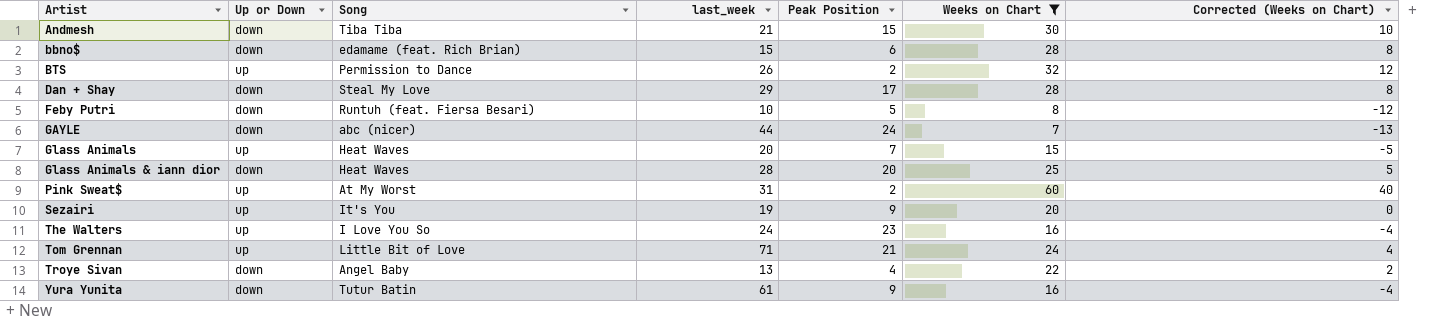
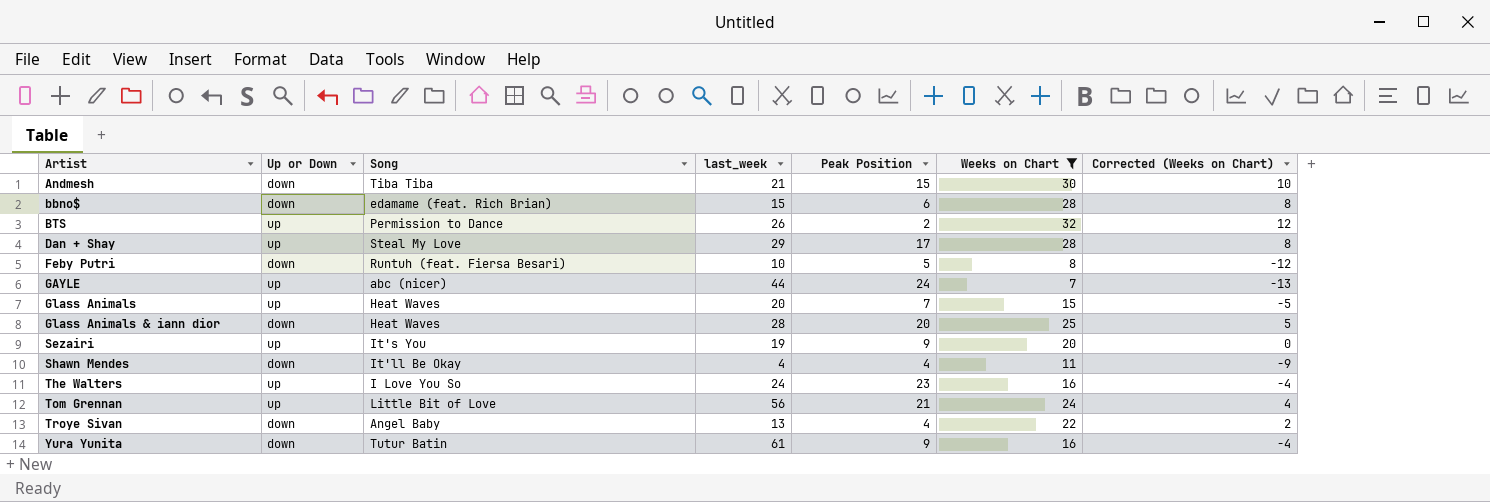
row Pink Sweat$: up | At My Worst | 31 | 2 | 60 | 40 -> none
Dan + Shay | Up or Down: down -> up
GAYLE | Up or Down: down -> up
row Shawn Mendes: none -> down | It'll Be Okay | 4 | 4 | 11 | -9
Tom Grennan | last_week: 71 -> 56

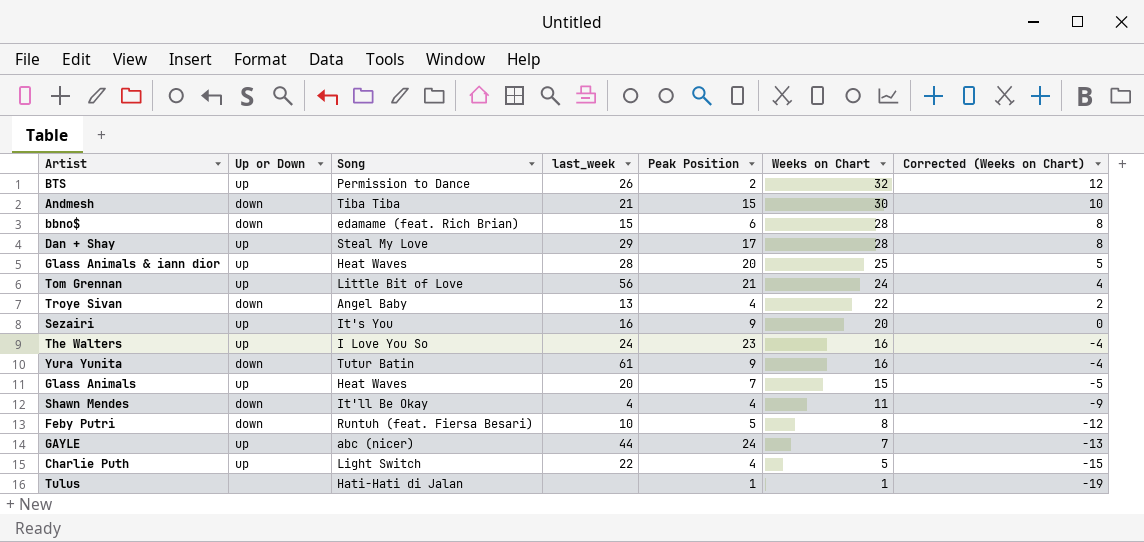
filter: Weeks on Chart >= 7 -> none
row order: Artist ascending -> Weeks on Chart descending
Glass Animals & iann dior | Up or Down: down -> up
Sezairi | last_week: 19 -> 16

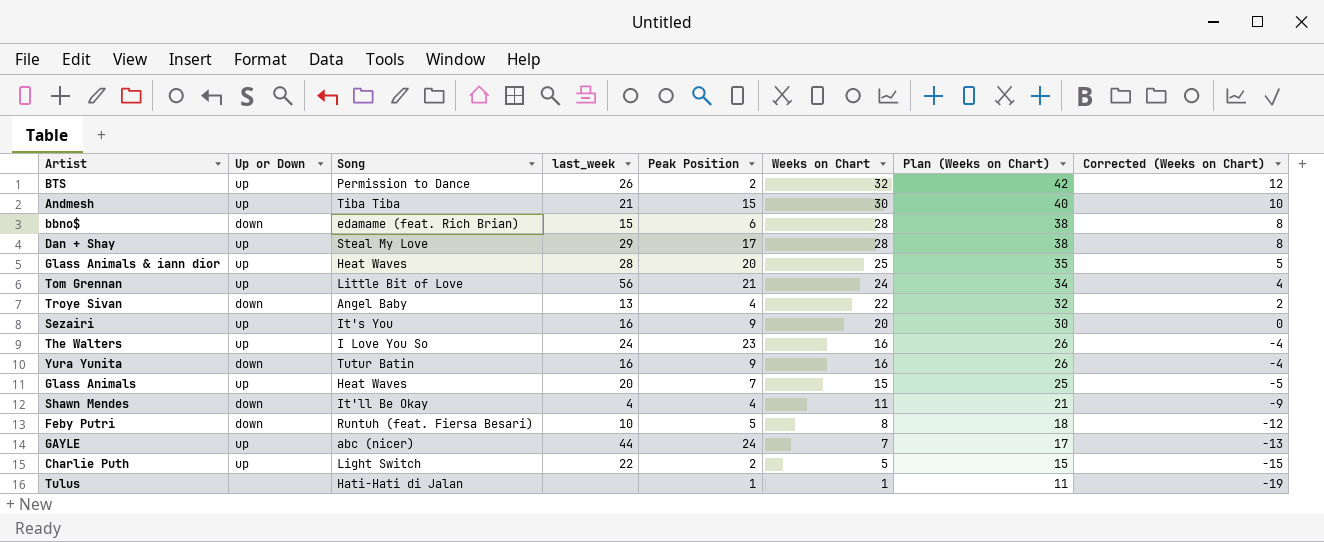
column Plan (Weeks on Chart) | formula: none -> [Weeks on Chart] + 10
Andmesh | Up or Down: down -> up
Yura Yunita | last_week: 61 -> 16
Charlie Puth | Peak Position: 4 -> 2

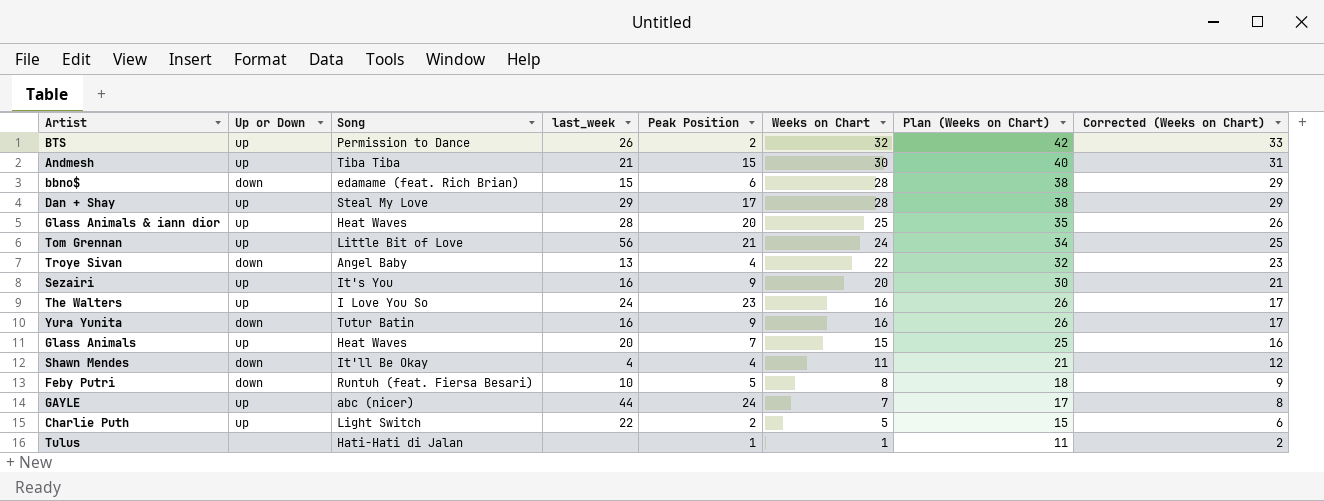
column Corrected (Weeks on Chart) | formula: [Weeks on Chart] - 20 -> [Weeks on Chart] + 1

